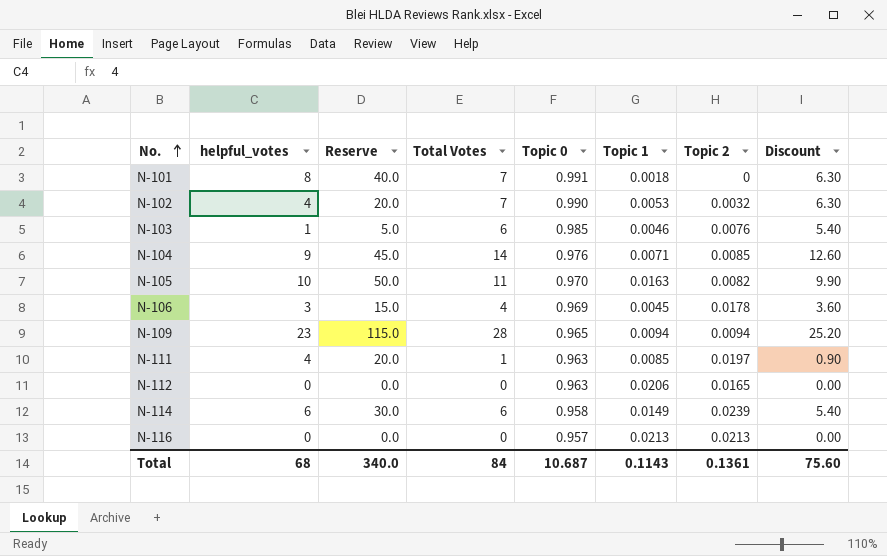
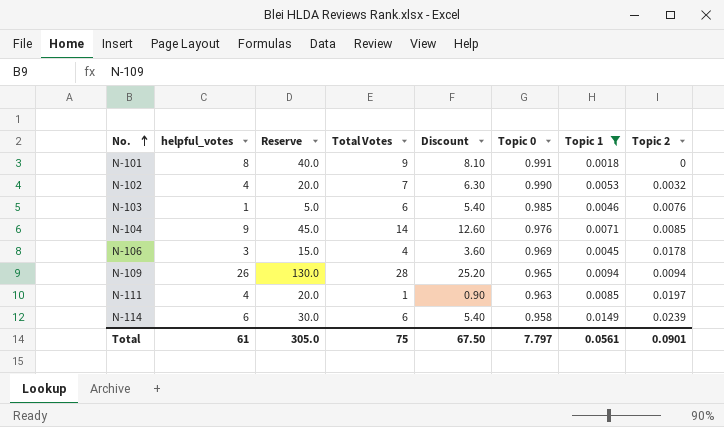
filter: none -> Topic 1 <= 0.0149
column Discount | position: 8 -> 5
N-101 | Total Votes: 7 -> 9
N-101 | Discount: 6.30 -> 8.10
N-109 | helpful_votes: 23 -> 26
N-109 | Reserve: 115.0 -> 130.0
Total | helpful_votes: 68 -> 61
Total | Reserve: 340.0 -> 305.0
Total | Total Votes: 84 -> 75
Total | Discount: 75.60 -> 67.50
Total | Topic 0: 10.687 -> 7.797
Total | Topic 1: 0.1143 -> 0.0561
Total | Topic 2: 0.1361 -> 0.0901

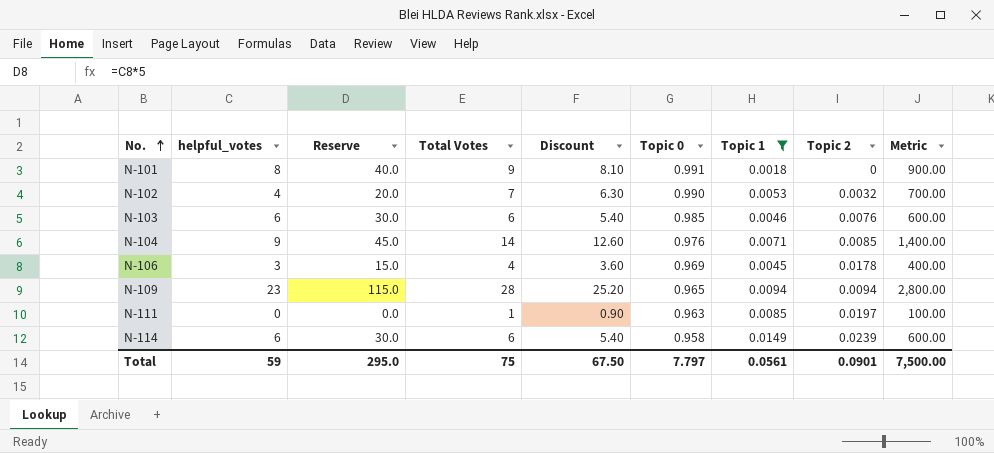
column Metric | formula: none -> [Total Votes] * 100
N-103 | helpful_votes: 1 -> 6
N-103 | Reserve: 5.0 -> 30.0
N-109 | helpful_votes: 26 -> 23
N-109 | Reserve: 130.0 -> 115.0
N-111 | helpful_votes: 4 -> 0
N-111 | Reserve: 20.0 -> 0.0
Total | helpful_votes: 61 -> 59
Total | Reserve: 305.0 -> 295.0

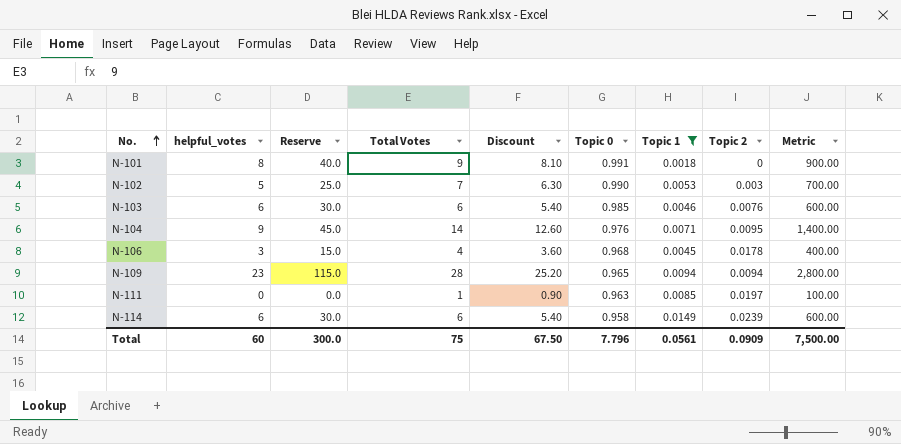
N-102 | helpful_votes: 4 -> 5
N-102 | Reserve: 20.0 -> 25.0
N-102 | Topic 2: 0.0032 -> 0.003
N-104 | Topic 2: 0.0085 -> 0.0095
N-106 | Topic 0: 0.969 -> 0.968
Total | helpful_votes: 59 -> 60
Total | Reserve: 295.0 -> 300.0
Total | Topic 0: 7.797 -> 7.796
Total | Topic 2: 0.0901 -> 0.0909

